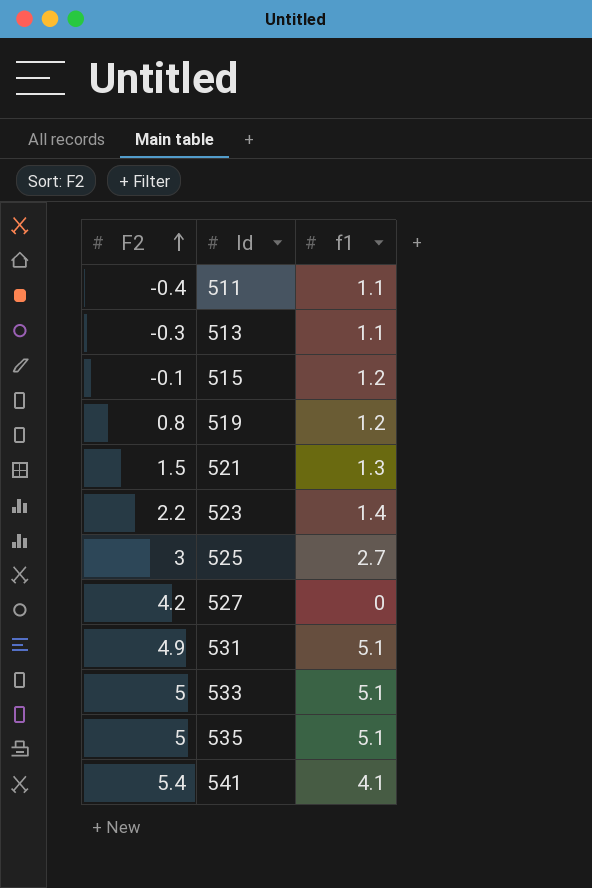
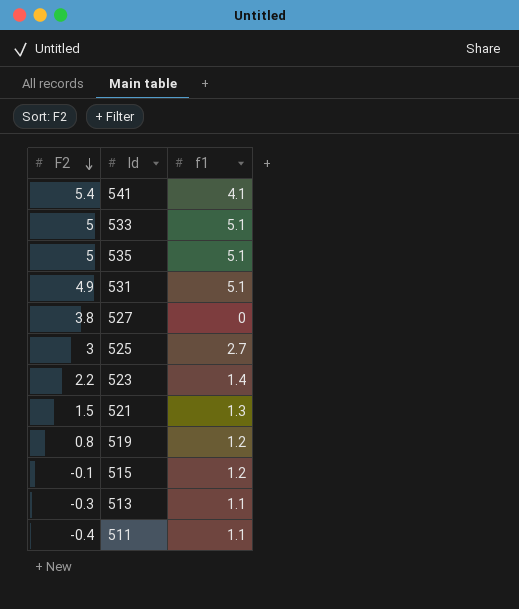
row order: F2 ascending -> F2 descending
527 | F2: 4.2 -> 3.8

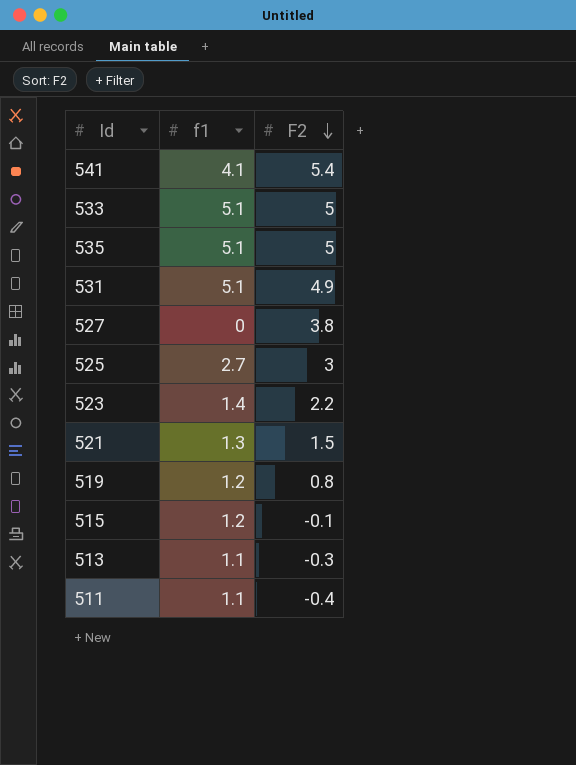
column F2 | position: 1 -> 3

